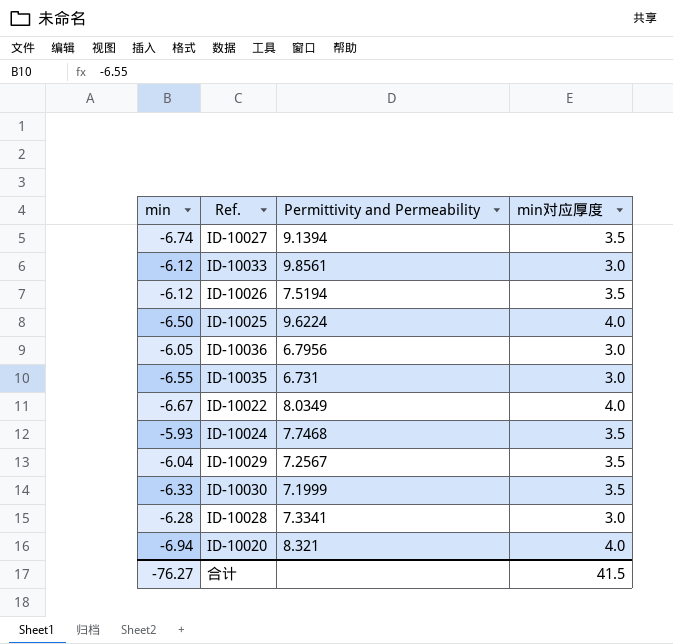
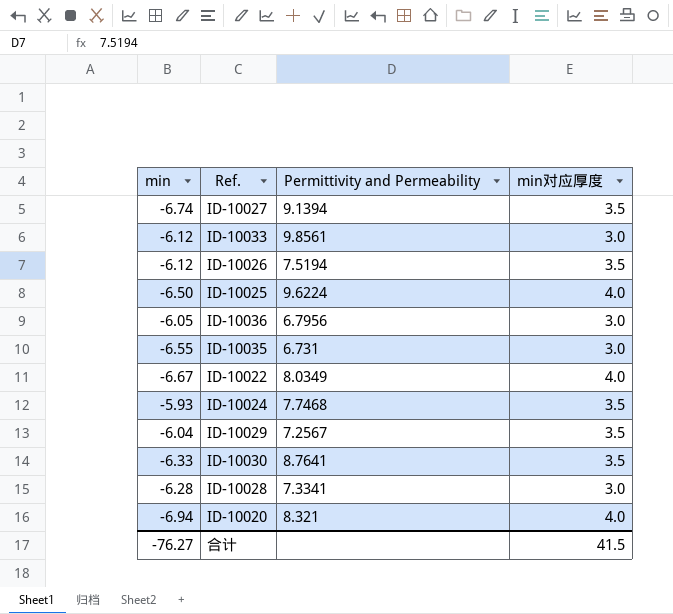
ID-10030 | Permittivity and Permeability: 7.1999 -> 8.7641

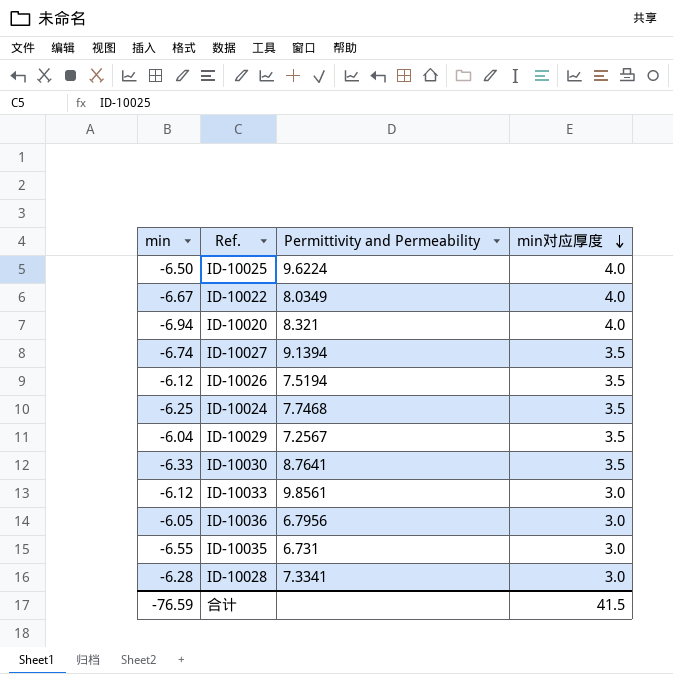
row order: none -> min对应厚度 descending
ID-10024 | min: -5.93 -> -6.25
合计 | min: -76.27 -> -76.59

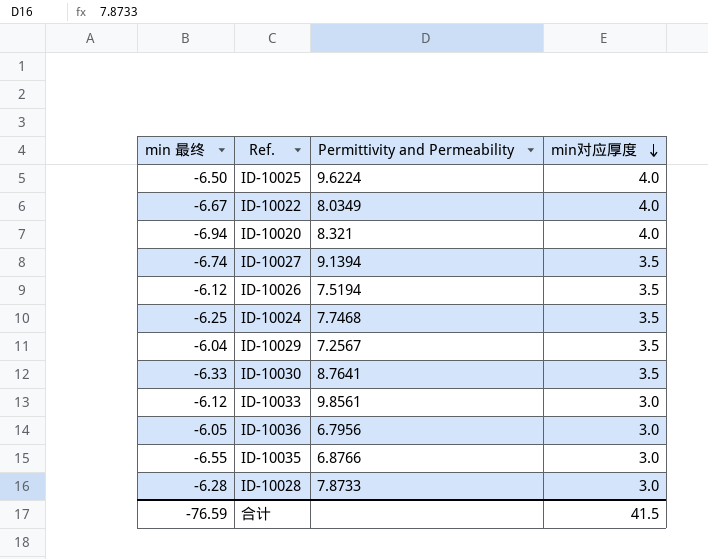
column name: min -> min 最终
ID-10035 | Permittivity and Permeability: 6.731 -> 6.8766
ID-10028 | Permittivity and Permeability: 7.3341 -> 7.8733

